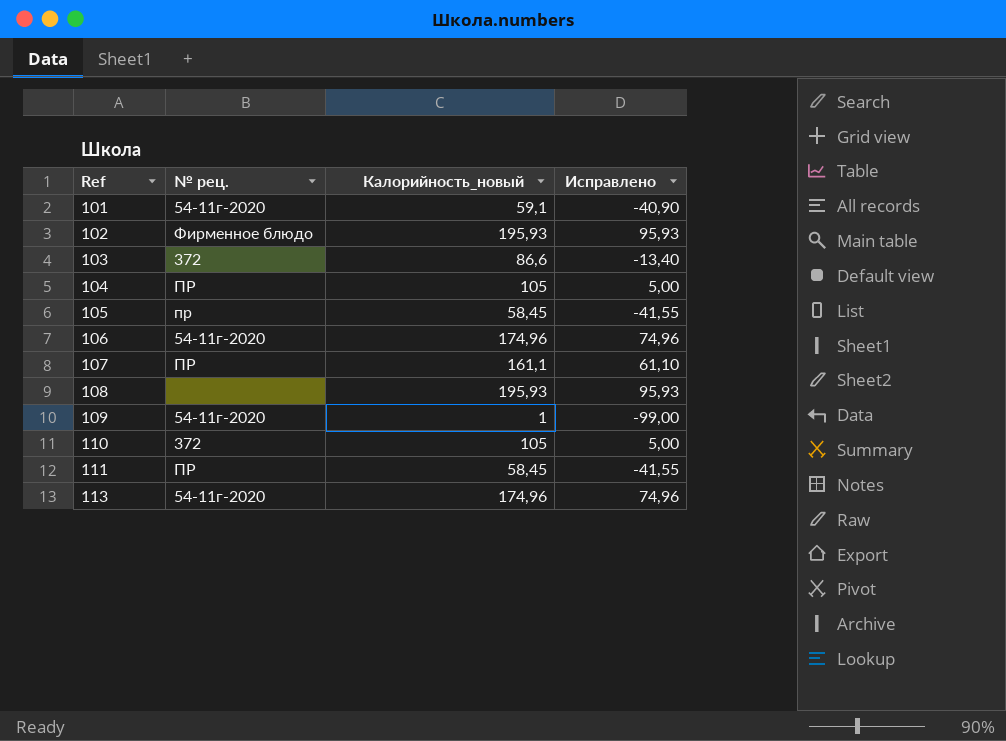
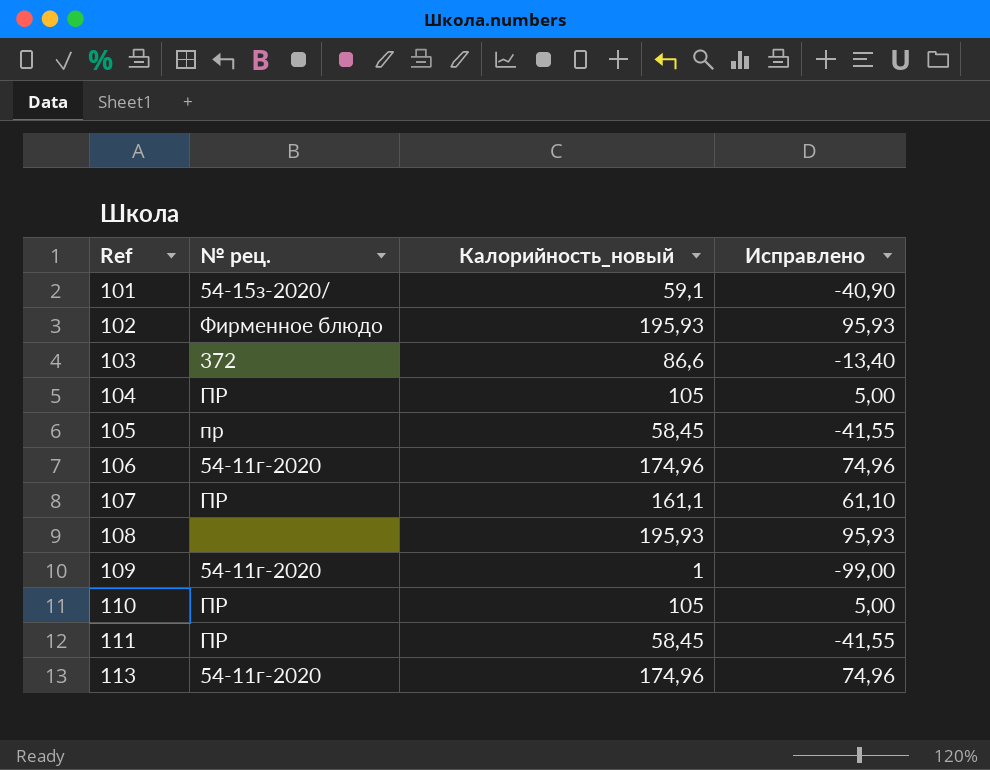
101 | № рец.: 54-11г-2020 -> 54-15з-2020/
110 | № рец.: 372 -> ПР

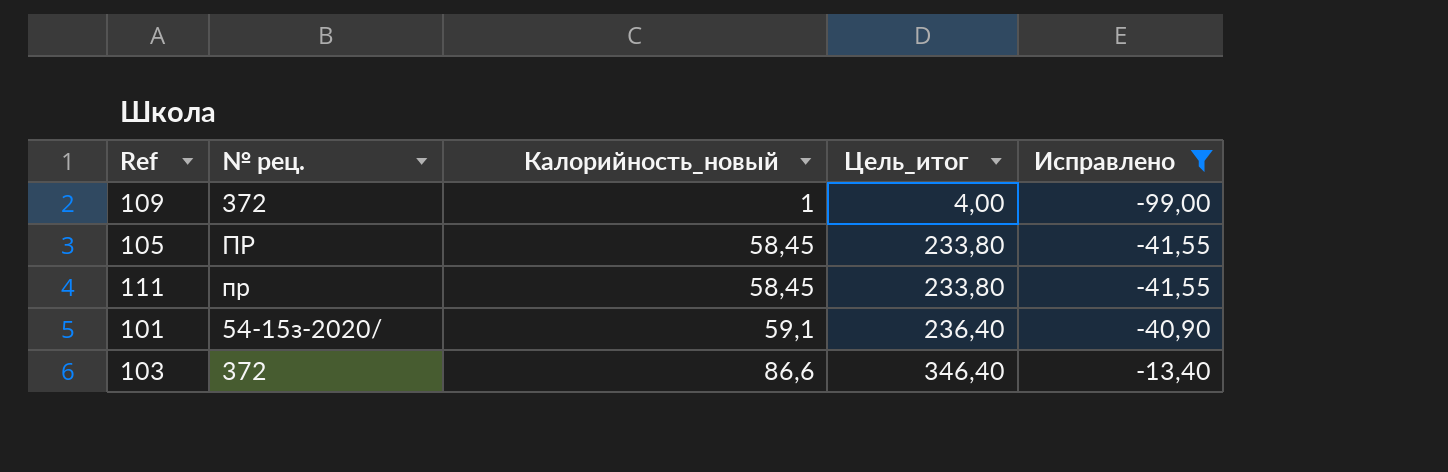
filter: none -> Исправлено <= -13,40
row order: Ref ascending -> Калорийность_новый ascending
column Цель_итог | formula: none -> [Калорийность_новый] * 4
109 | № рец.: 54-11г-2020 -> 372
105 | № рец.: пр -> ПР
111 | № рец.: ПР -> пр

